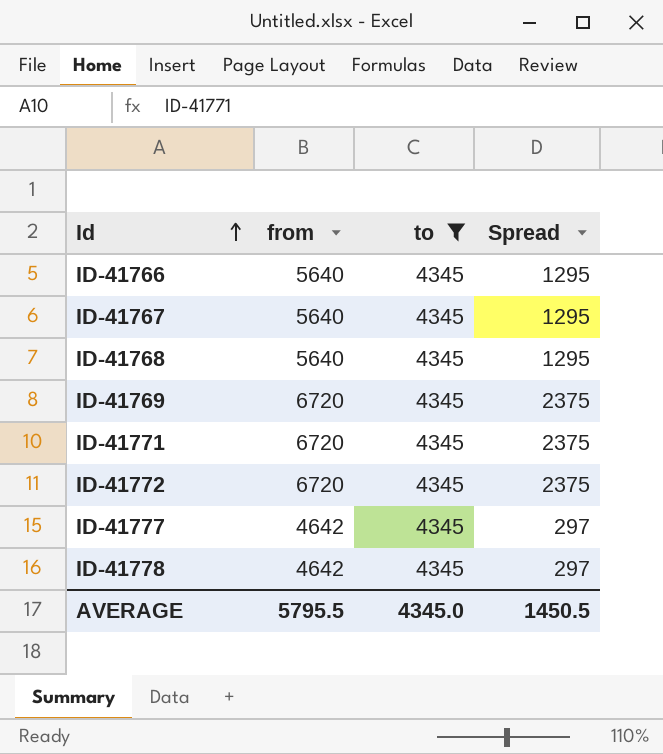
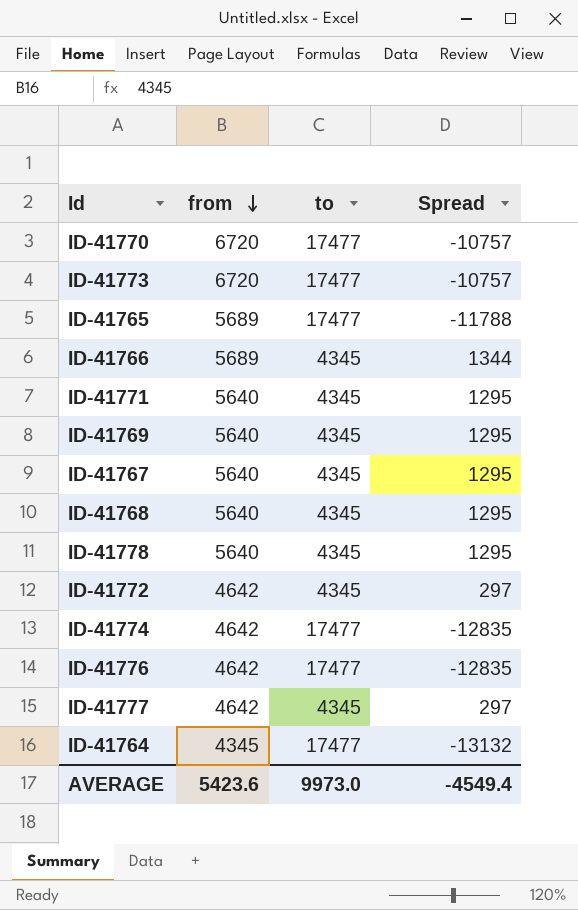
filter: to = 4345 -> none
row order: Id ascending -> from descending
ID-41766 | from: 5640 -> 5689
ID-41766 | Spread: 1295 -> 1344
ID-41771 | from: 6720 -> 5640
ID-41771 | Spread: 2375 -> 1295
ID-41769 | from: 6720 -> 5640
ID-41769 | Spread: 2375 -> 1295
ID-41778 | from: 4642 -> 5640
ID-41778 | Spread: 297 -> 1295
ID-41772 | from: 6720 -> 4642
ID-41772 | Spread: 2375 -> 297
AVERAGE | from: 5795.5 -> 5423.6
AVERAGE | to: 4345.0 -> 9973.0
AVERAGE | Spread: 1450.5 -> -4549.4

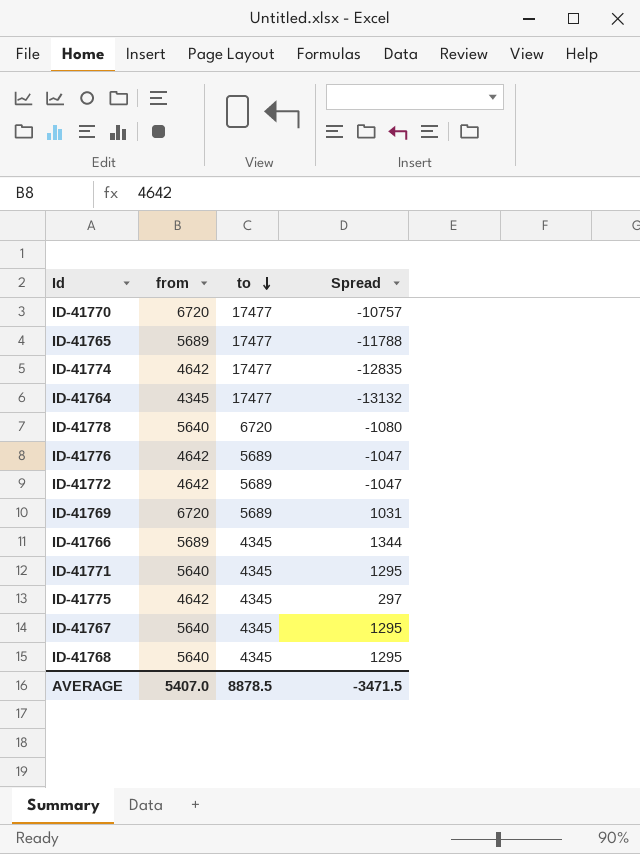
row order: from descending -> to descending
row ID-41773: 6720 | 17477 | -10757 -> none
row ID-41777: 4642 | 4345 | 297 -> none
ID-41778 | to: 4345 -> 6720
ID-41778 | Spread: 1295 -> -1080
ID-41776 | to: 17477 -> 5689
ID-41776 | Spread: -12835 -> -1047
ID-41772 | to: 4345 -> 5689
ID-41772 | Spread: 297 -> -1047
ID-41769 | from: 5640 -> 6720
ID-41769 | to: 4345 -> 5689
ID-41769 | Spread: 1295 -> 1031
row ID-41775: none -> 4642 | 4345 | 297
AVERAGE | from: 5423.6 -> 5407.0
AVERAGE | to: 9973.0 -> 8878.5
AVERAGE | Spread: -4549.4 -> -3471.5

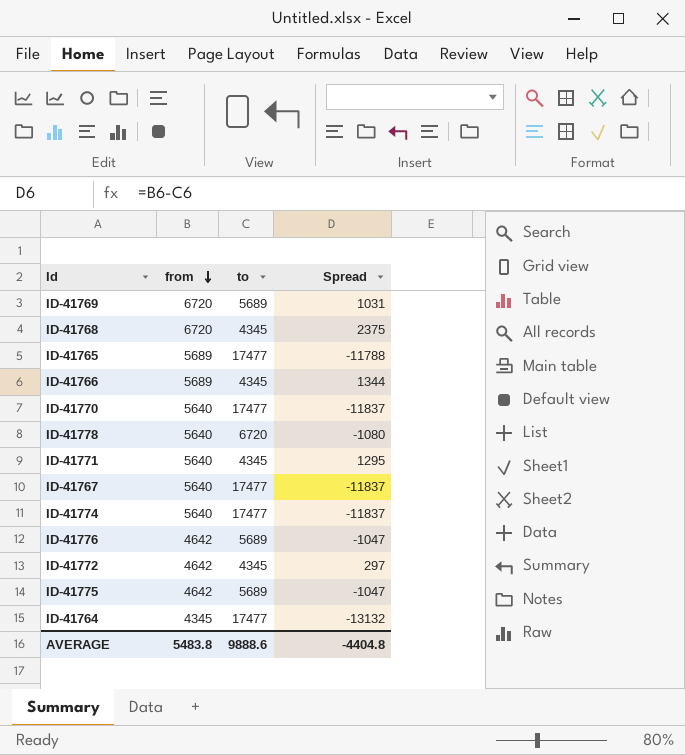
row order: to descending -> from descending
ID-41768 | from: 5640 -> 6720
ID-41768 | Spread: 1295 -> 2375
ID-41770 | from: 6720 -> 5640
ID-41770 | Spread: -10757 -> -11837
ID-41767 | to: 4345 -> 17477
ID-41767 | Spread: 1295 -> -11837
ID-41774 | from: 4642 -> 5640
ID-41774 | Spread: -12835 -> -11837
ID-41772 | to: 5689 -> 4345
ID-41772 | Spread: -1047 -> 297
ID-41775 | to: 4345 -> 5689
ID-41775 | Spread: 297 -> -1047
AVERAGE | from: 5407.0 -> 5483.8
AVERAGE | to: 8878.5 -> 9888.6
AVERAGE | Spread: -3471.5 -> -4404.8

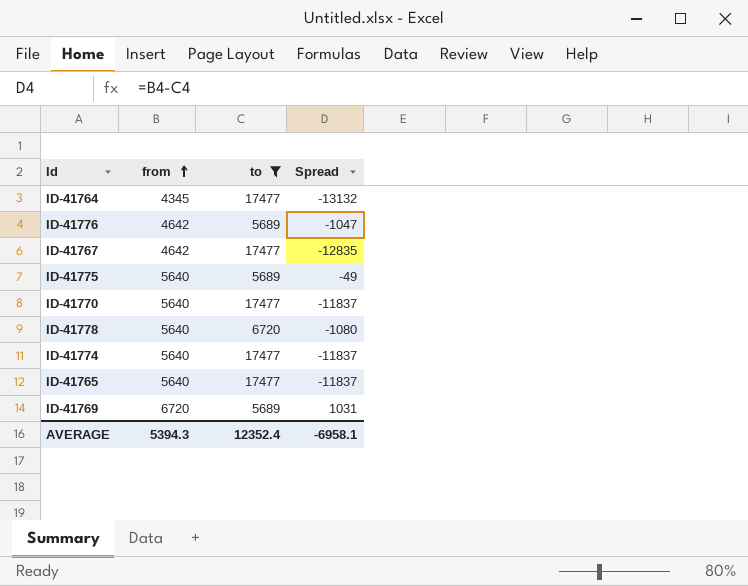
filter: none -> to != 4345
row order: from descending -> from ascending
ID-41767 | from: 5640 -> 4642
ID-41767 | Spread: -11837 -> -12835
ID-41775 | from: 4642 -> 5640
ID-41775 | Spread: -1047 -> -49
ID-41765 | from: 5689 -> 5640
ID-41765 | Spread: -11788 -> -11837
AVERAGE | from: 5483.8 -> 5394.3
AVERAGE | to: 9888.6 -> 12352.4
AVERAGE | Spread: -4404.8 -> -6958.1

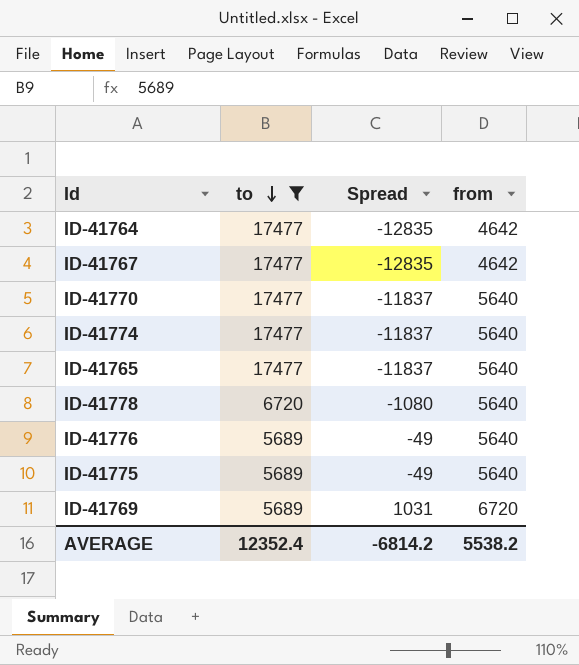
row order: from ascending -> to descending
column from | position: 2 -> 4
ID-41764 | Spread: -13132 -> -12835
ID-41764 | from: 4345 -> 4642
ID-41776 | Spread: -1047 -> -49
ID-41776 | from: 4642 -> 5640
AVERAGE | Spread: -6958.1 -> -6814.2
AVERAGE | from: 5394.3 -> 5538.2

